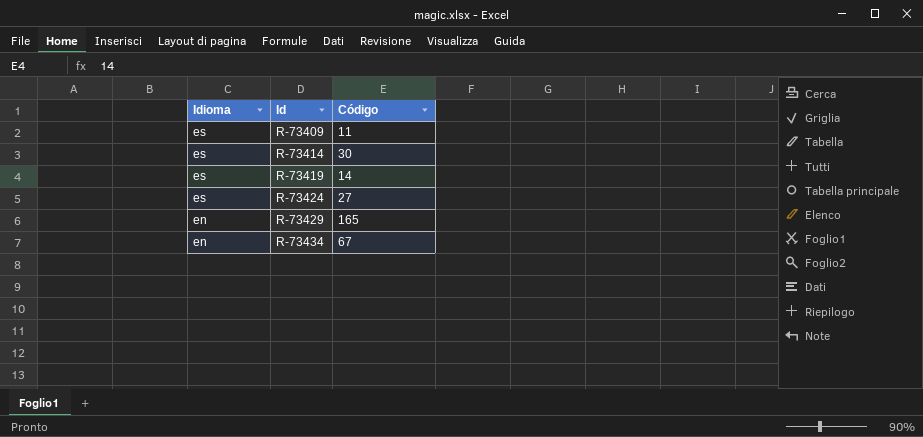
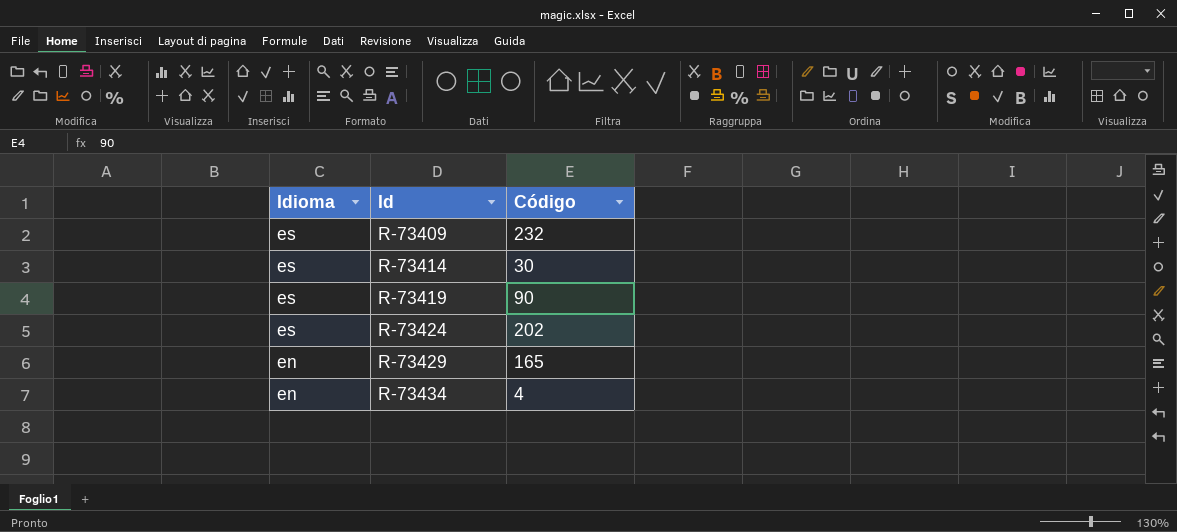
R-73409 | Código: 11 -> 232
R-73419 | Código: 14 -> 90
R-73424 | Código: 27 -> 202
R-73434 | Código: 67 -> 4

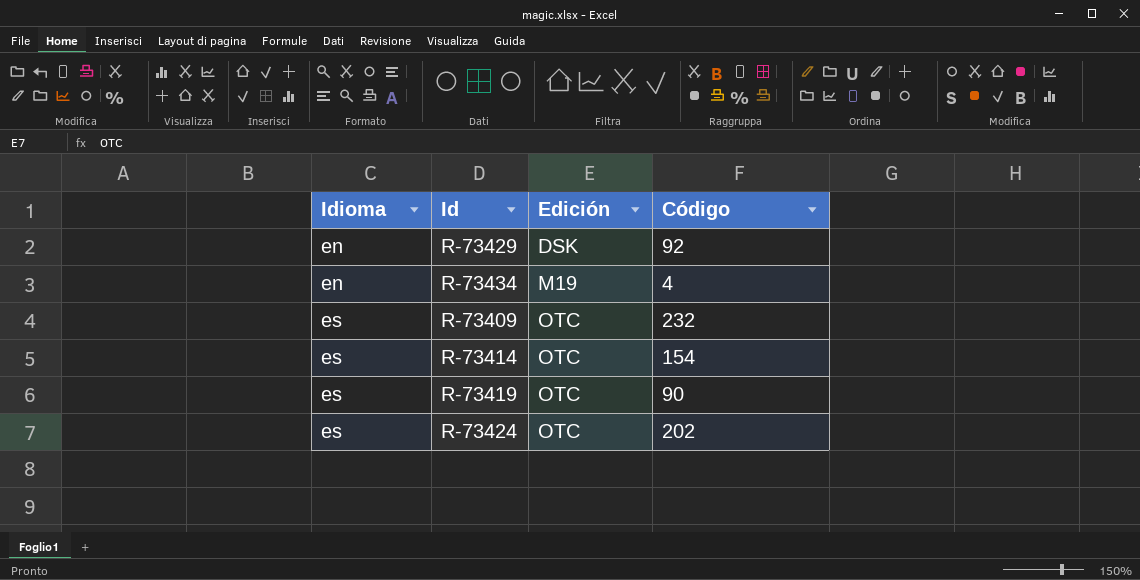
row order: Idioma descending -> Idioma ascending
column Edición | position: none -> 3
R-73429 | Código: 165 -> 92
R-73414 | Código: 30 -> 154

